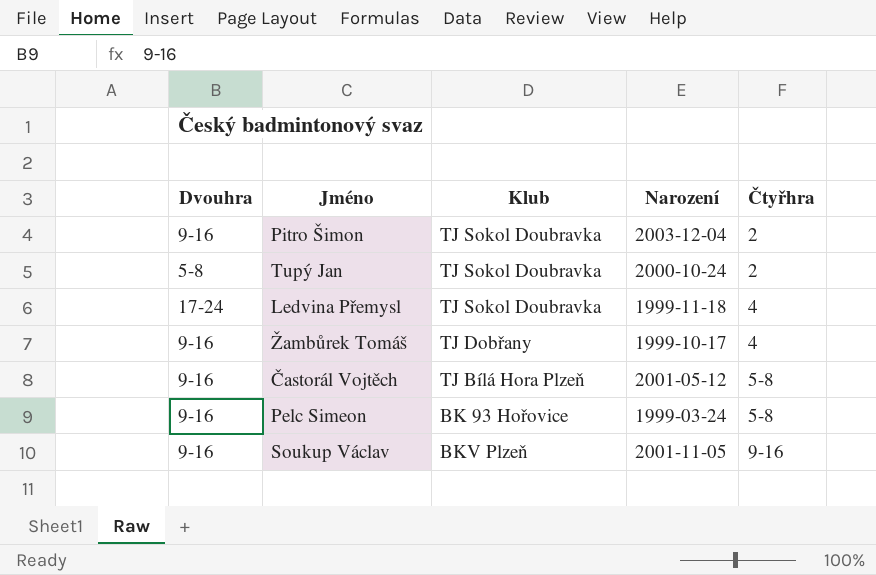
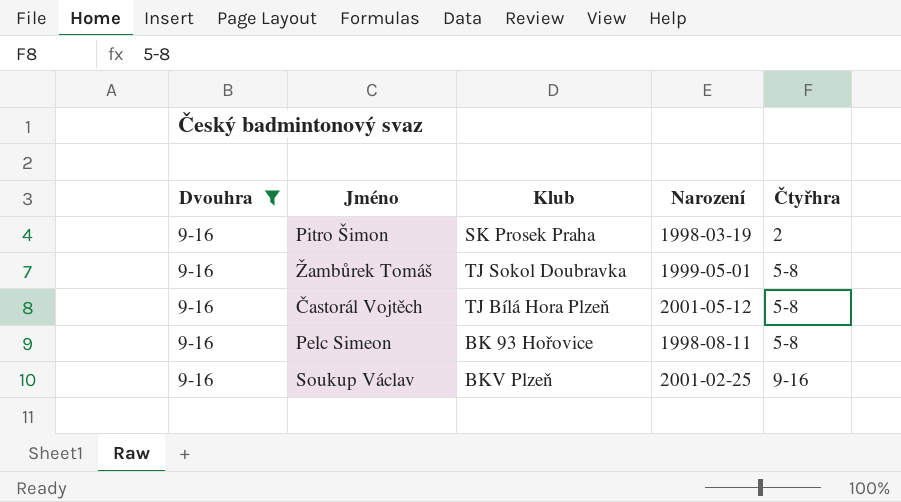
filter: none -> Dvouhra = 9-16
Pitro Šimon | Klub: TJ Sokol Doubravka -> SK Prosek Praha
Pitro Šimon | Narození: 2003-12-04 -> 1998-03-19
Žambůrek Tomáš | Klub: TJ Dobřany -> TJ Sokol Doubravka
Žambůrek Tomáš | Narození: 1999-10-17 -> 1999-05-01
Žambůrek Tomáš | Čtyřhra: 4 -> 5-8
Pelc Simeon | Narození: 1999-03-24 -> 1998-08-11
Soukup Václav | Narození: 2001-11-05 -> 2001-02-25

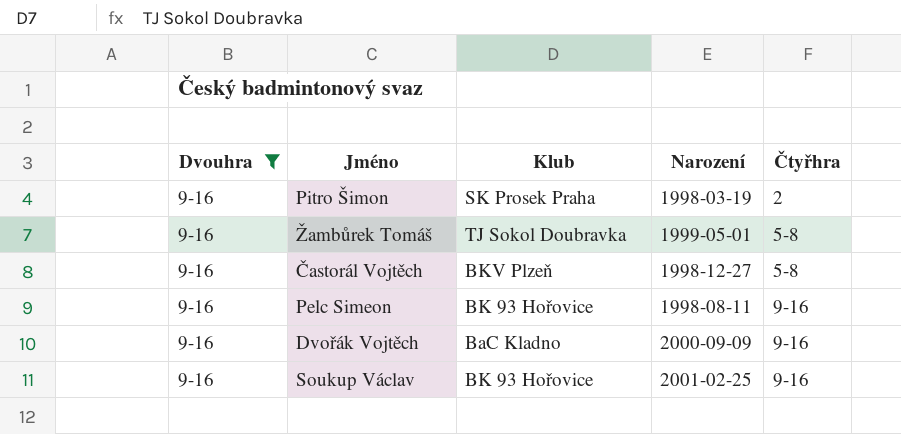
Častorál Vojtěch | Klub: TJ Bílá Hora Plzeň -> BKV Plzeň
Častorál Vojtěch | Narození: 2001-05-12 -> 1998-12-27
Pelc Simeon | Čtyřhra: 5-8 -> 9-16
row Dvořák Vojtěch: none -> 9-16 | BaC Kladno | 2000-09-09 | 9-16
Soukup Václav | Klub: BKV Plzeň -> BK 93 Hořovice

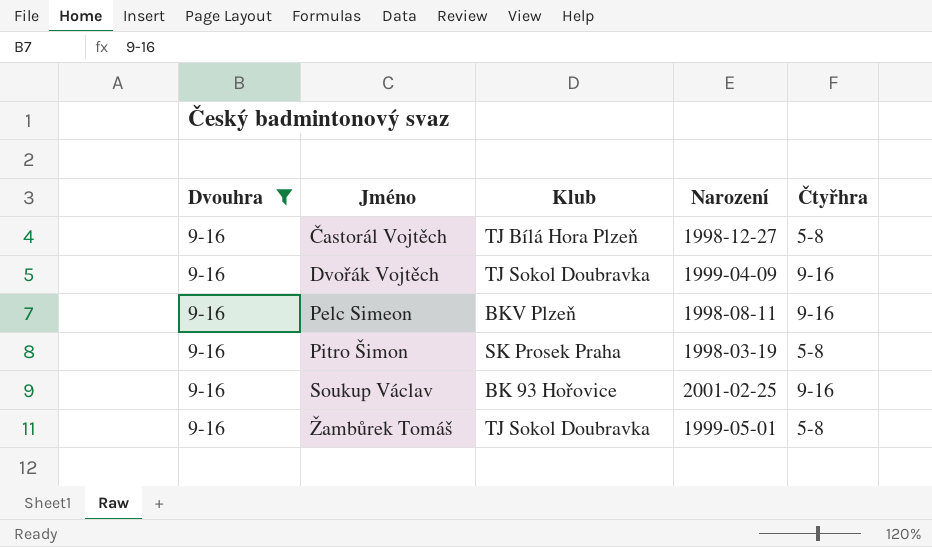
row order: Čtyřhra ascending -> Jméno ascending
Častorál Vojtěch | Klub: BKV Plzeň -> TJ Bílá Hora Plzeň
Dvořák Vojtěch | Klub: BaC Kladno -> TJ Sokol Doubravka
Dvořák Vojtěch | Narození: 2000-09-09 -> 1999-04-09
Pelc Simeon | Klub: BK 93 Hořovice -> BKV Plzeň
Pitro Šimon | Čtyřhra: 2 -> 5-8

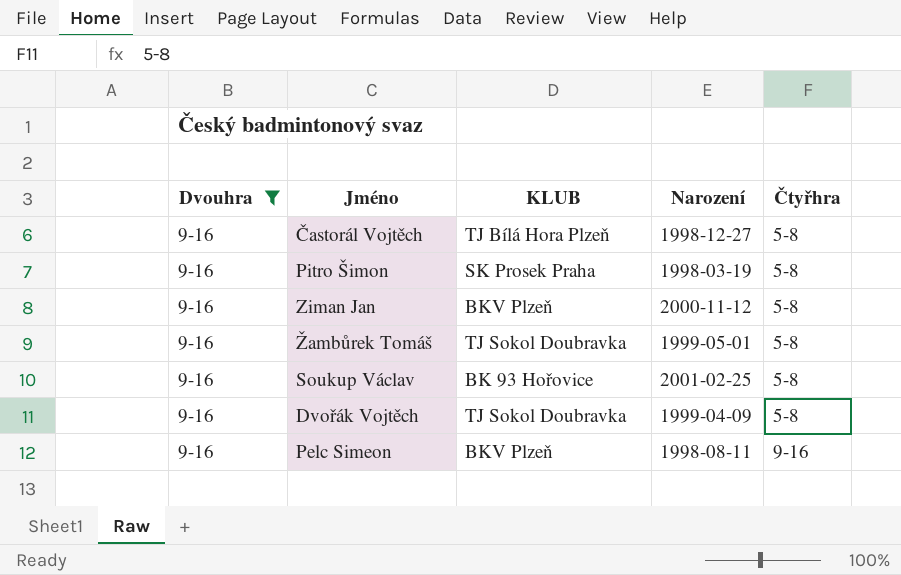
row order: Jméno ascending -> Čtyřhra ascending
column name: Klub -> KLUB
row Ziman Jan: none -> 9-16 | BKV Plzeň | 2000-11-12 | 5-8
Soukup Václav | Čtyřhra: 9-16 -> 5-8
Dvořák Vojtěch | Čtyřhra: 9-16 -> 5-8

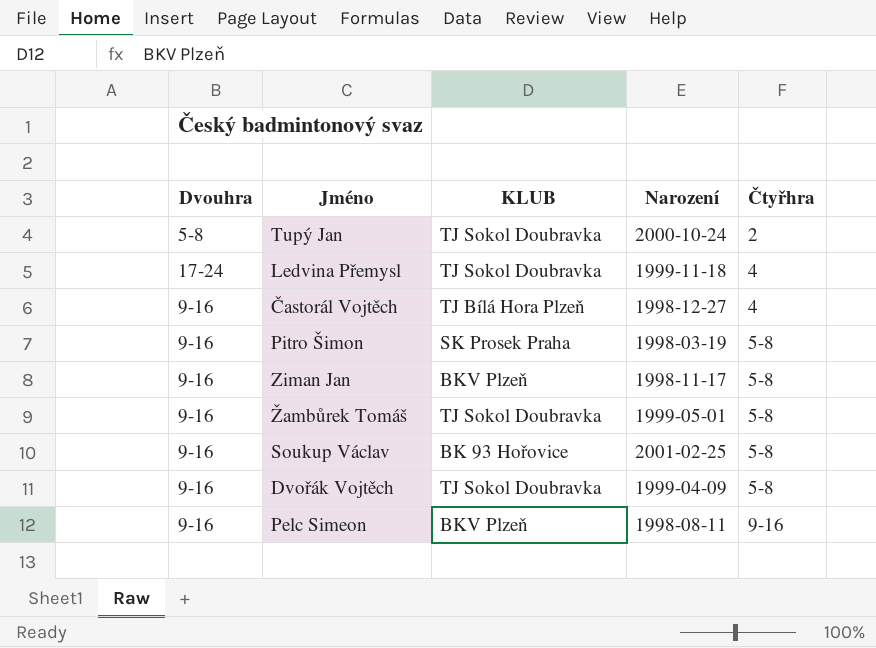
filter: Dvouhra = 9-16 -> none
Častorál Vojtěch | Čtyřhra: 5-8 -> 4
Ziman Jan | Narození: 2000-11-12 -> 1998-11-17

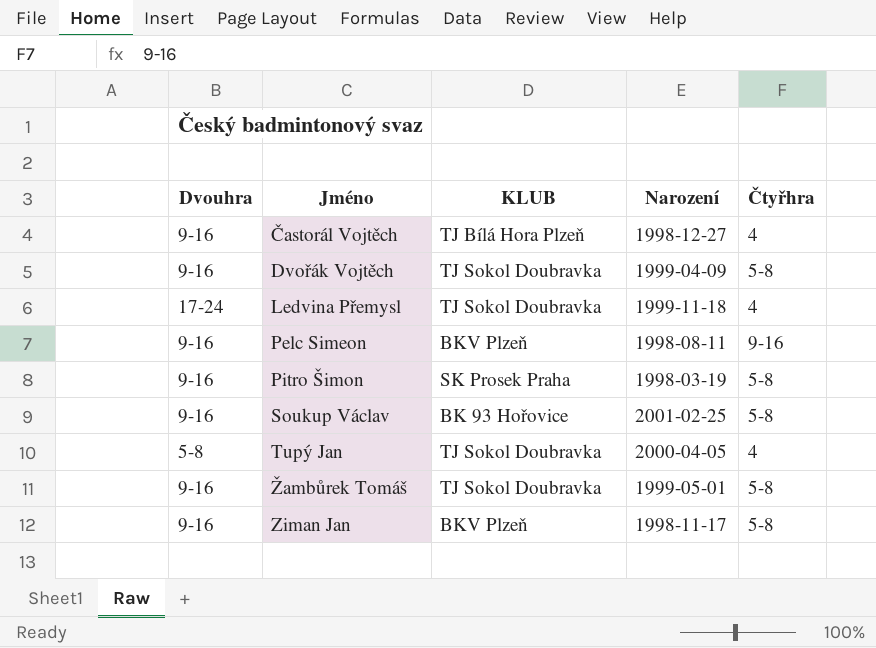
row order: Čtyřhra ascending -> Jméno ascending
Tupý Jan | Narození: 2000-10-24 -> 2000-04-05
Tupý Jan | Čtyřhra: 2 -> 4

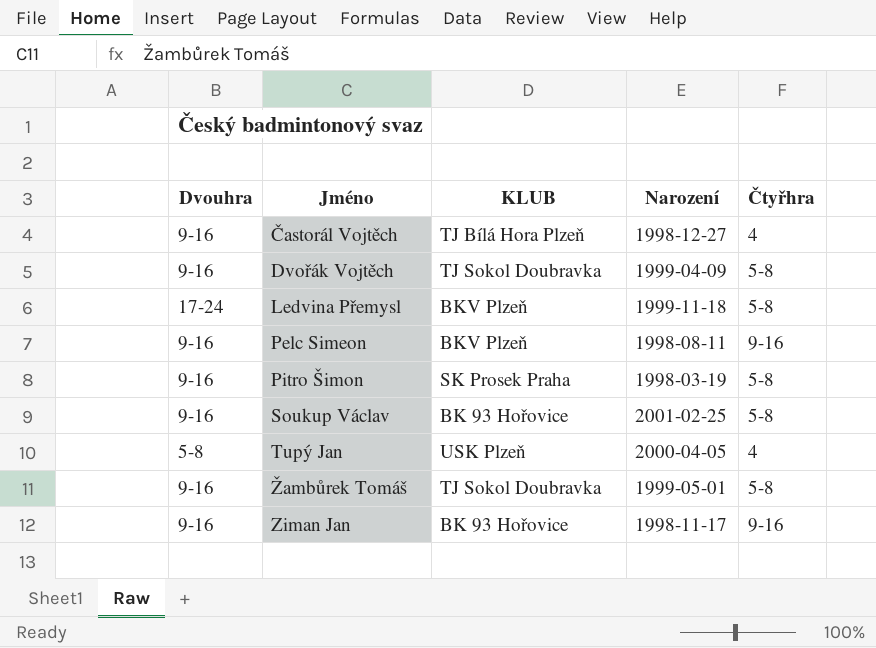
Ledvina Přemysl | KLUB: TJ Sokol Doubravka -> BKV Plzeň
Ledvina Přemysl | Čtyřhra: 4 -> 5-8
Tupý Jan | KLUB: TJ Sokol Doubravka -> USK Plzeň
Ziman Jan | KLUB: BKV Plzeň -> BK 93 Hořovice
Ziman Jan | Čtyřhra: 5-8 -> 9-16

